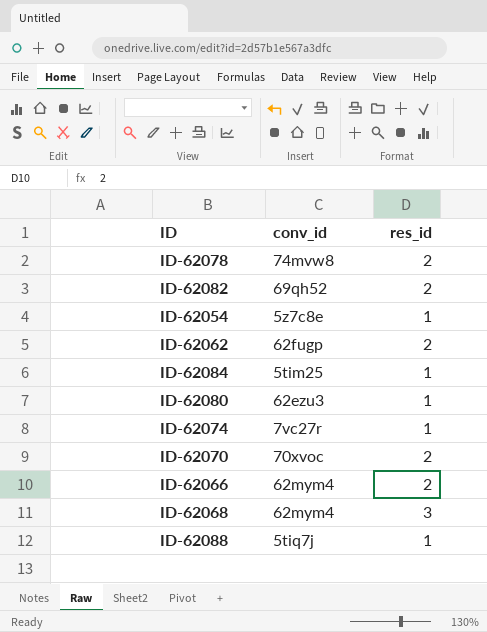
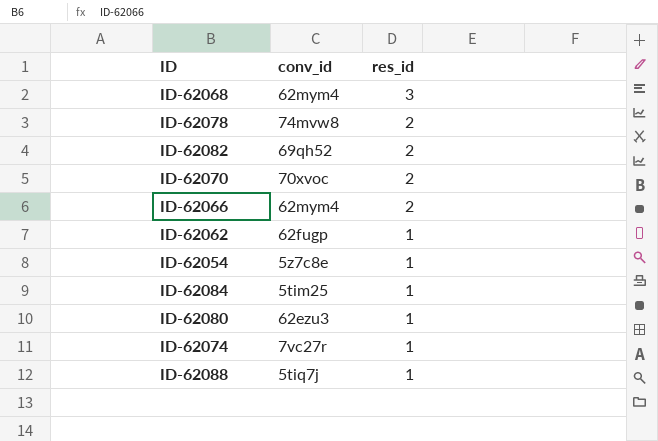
row order: none -> res_id descending
ID-62062 | res_id: 2 -> 1

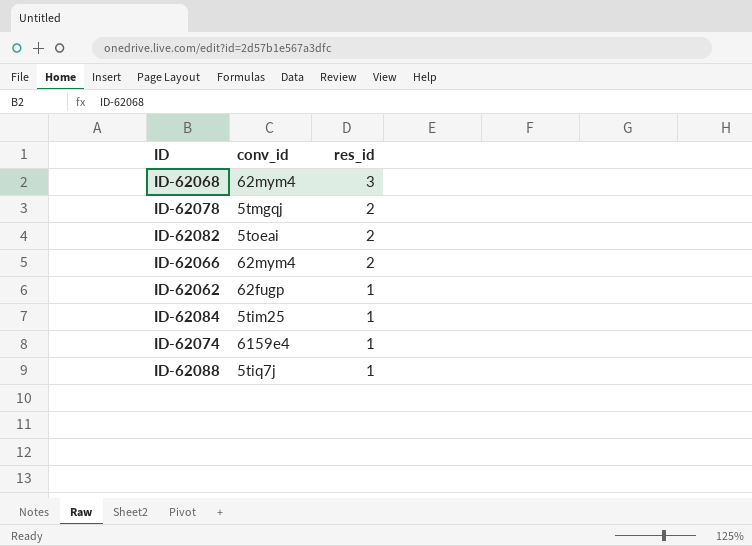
row ID-62070: 70xvoc | 2 -> none
row ID-62054: 5z7c8e | 1 -> none
row ID-62080: 62ezu3 | 1 -> none
ID-62078 | conv_id: 74mvw8 -> 5tmgqj
ID-62082 | conv_id: 69qh52 -> 5toeai
ID-62074 | conv_id: 7vc27r -> 6159e4

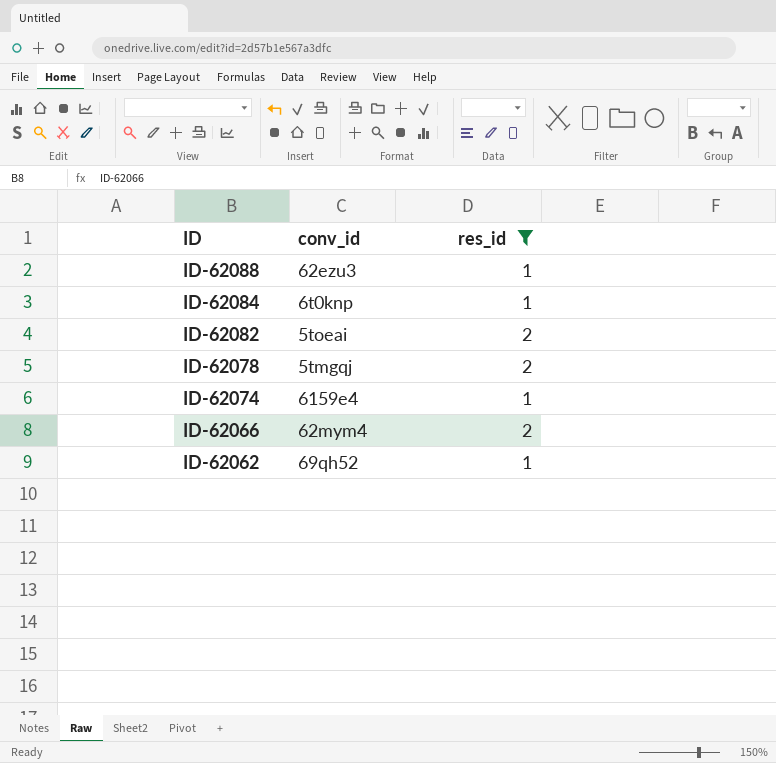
filter: none -> res_id != 3
row order: res_id descending -> ID descending
ID-62088 | conv_id: 5tiq7j -> 62ezu3
ID-62084 | conv_id: 5tim25 -> 6t0knp
ID-62062 | conv_id: 62fugp -> 69qh52

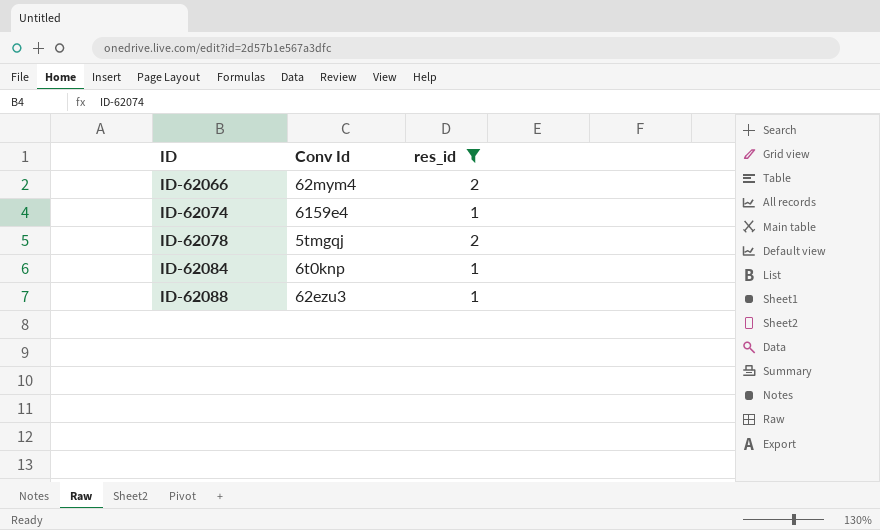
row order: ID descending -> ID ascending
column name: conv_id -> Conv Id
row ID-62082: 5toeai | 2 -> none
row ID-62062: 69qh52 | 1 -> none

